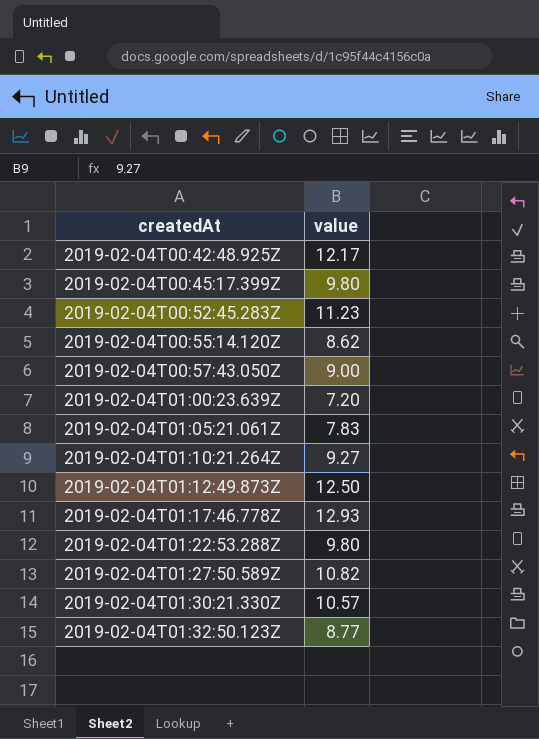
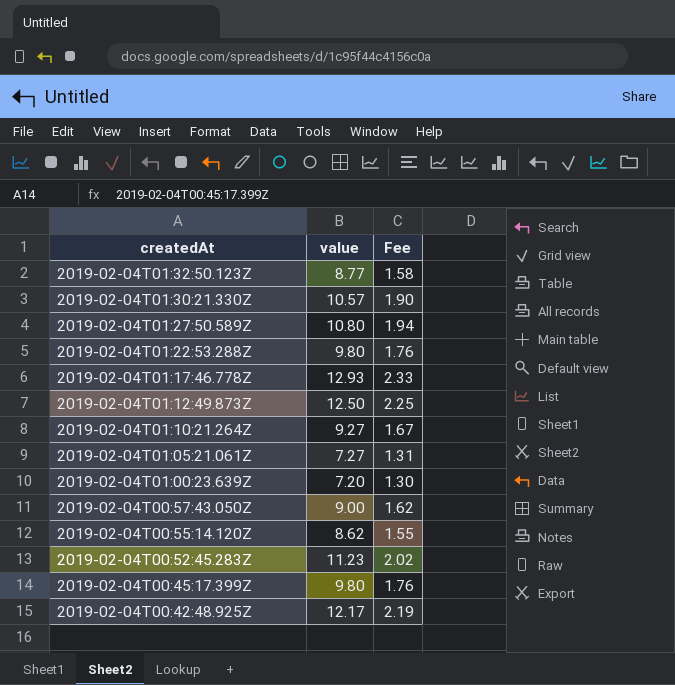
row order: createdAt ascending -> createdAt descending
column Fee | formula: none -> [value] * 0.18
2019-02-04T01:27:50.589Z | value: 10.82 -> 10.80
2019-02-04T01:05:21.061Z | value: 7.83 -> 7.27

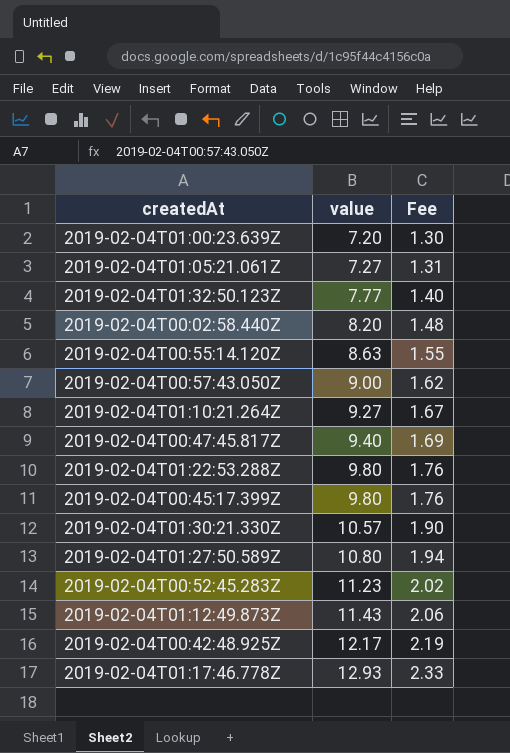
row order: createdAt descending -> value ascending
2019-02-04T01:32:50.123Z | value: 8.77 -> 7.77
2019-02-04T01:32:50.123Z | Fee: 1.58 -> 1.40
row 2019-02-04T00:02:58.440Z: none -> 8.20 | 1.48
2019-02-04T00:55:14.120Z | value: 8.62 -> 8.63
row 2019-02-04T00:47:45.817Z: none -> 9.40 | 1.69
2019-02-04T01:12:49.873Z | value: 12.50 -> 11.43
2019-02-04T01:12:49.873Z | Fee: 2.25 -> 2.06

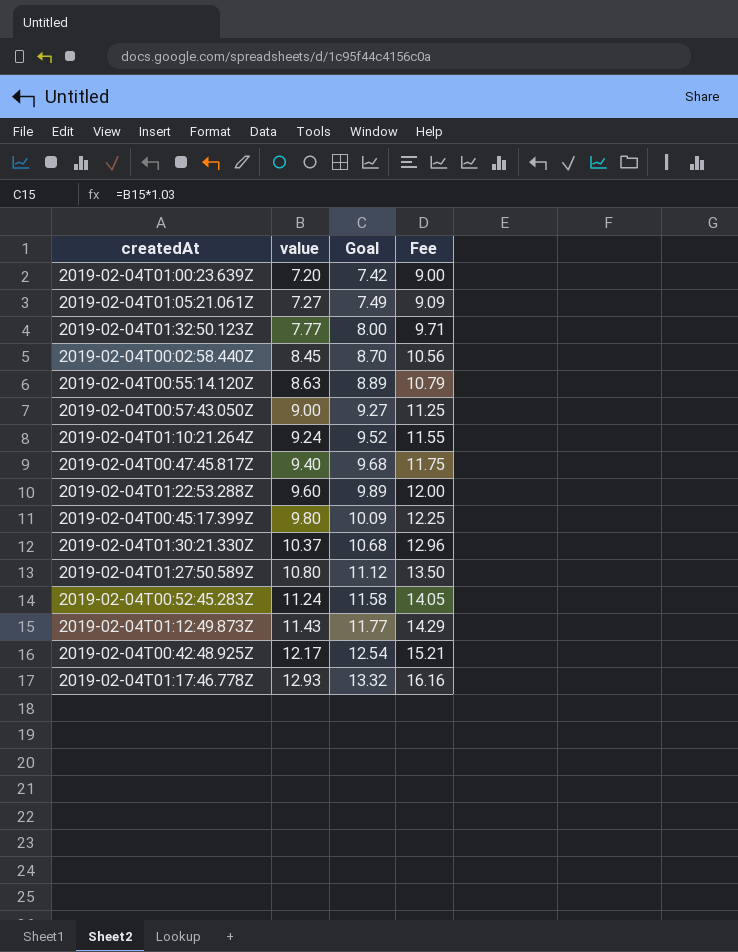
column Goal | formula: none -> [value] * 1.03
column Fee | formula: [value] * 0.18 -> [value] * 1.25
2019-02-04T00:02:58.440Z | value: 8.20 -> 8.45
2019-02-04T01:10:21.264Z | value: 9.27 -> 9.24
2019-02-04T01:22:53.288Z | value: 9.80 -> 9.60
2019-02-04T01:30:21.330Z | value: 10.57 -> 10.37
2019-02-04T00:52:45.283Z | value: 11.23 -> 11.24

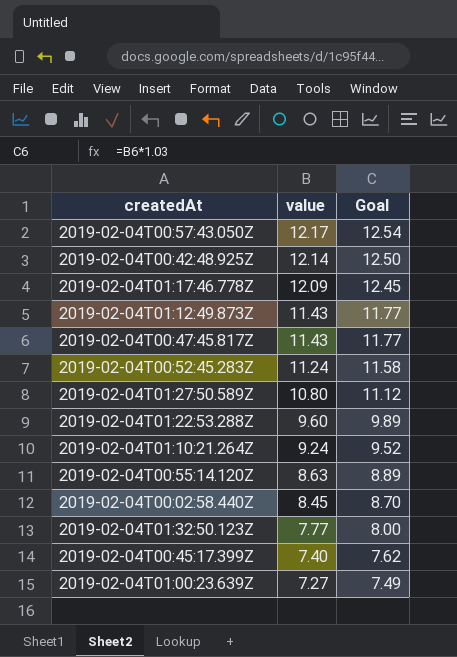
row order: value ascending -> value descending
column Fee | formula: [value] * 1.25 -> none
row 2019-02-04T01:05:21.061Z: 7.27 | 7.49 | 9.09 -> none
row 2019-02-04T01:30:21.330Z: 10.37 | 10.68 | 12.96 -> none
2019-02-04T00:57:43.050Z | value: 9.00 -> 12.17
2019-02-04T00:57:43.050Z | Goal: 9.27 -> 12.54
2019-02-04T00:42:48.925Z | value: 12.17 -> 12.14
2019-02-04T00:42:48.925Z | Goal: 12.54 -> 12.50
2019-02-04T01:17:46.778Z | value: 12.93 -> 12.09
2019-02-04T01:17:46.778Z | Goal: 13.32 -> 12.45
2019-02-04T00:47:45.817Z | value: 9.40 -> 11.43
2019-02-04T00:47:45.817Z | Goal: 9.68 -> 11.77
2019-02-04T00:45:17.399Z | value: 9.80 -> 7.40
2019-02-04T00:45:17.399Z | Goal: 10.09 -> 7.62
2019-02-04T01:00:23.639Z | value: 7.20 -> 7.27
2019-02-04T01:00:23.639Z | Goal: 7.42 -> 7.49

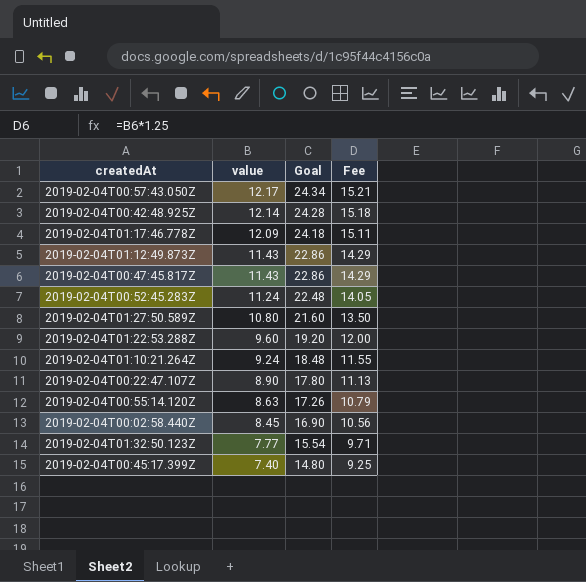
column Goal | formula: [value] * 1.03 -> [value] * 2
column Fee | formula: none -> [value] * 1.25
row 2019-02-04T01:00:23.639Z: 7.27 | 7.49 -> none
row 2019-02-04T00:22:47.107Z: none -> 8.90 | 17.80 | 11.13

